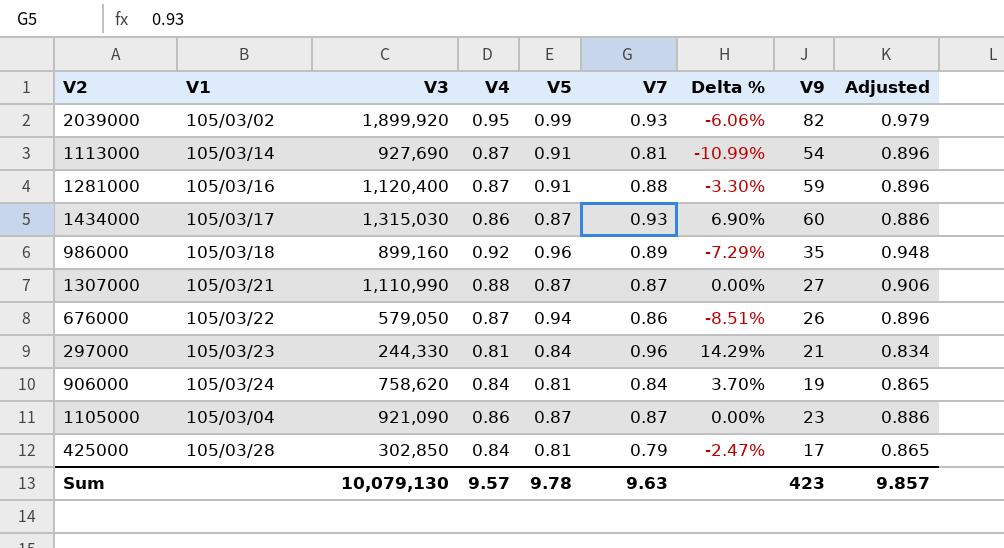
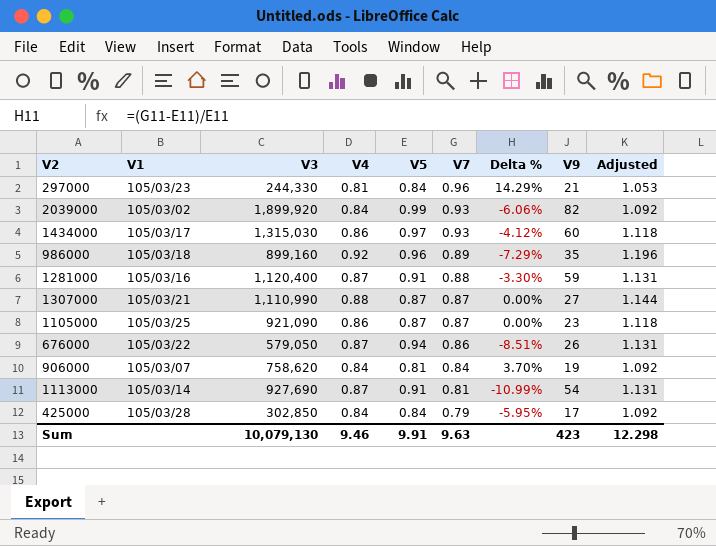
row order: none -> V7 descending
column Adjusted | formula: [V4] * 1.03 -> [V4] * 1.3
2039000 | V4: 0.95 -> 0.84
1434000 | V5: 0.87 -> 0.97
1434000 | Delta %: 6.90% -> -4.12%
1105000 | V1: 105/03/04 -> 105/03/25
906000 | V1: 105/03/24 -> 105/03/07
425000 | V5: 0.81 -> 0.84
425000 | Delta %: -2.47% -> -5.95%
Sum | V4: 9.57 -> 9.46
Sum | V5: 9.78 -> 9.91
Sum | Adjusted: 9.857 -> 12.298

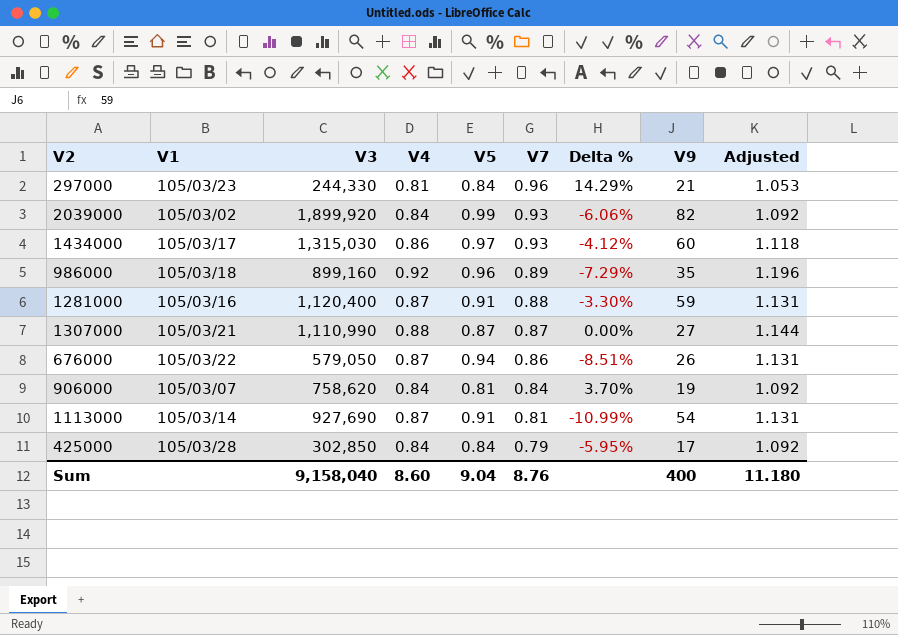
row 1105000: 105/03/25 | 921,090 | 0.86 | 0.87 | 0.87 | 0.00% | 23 | 1.118 -> none
Sum | V3: 10,079,130 -> 9,158,040
Sum | V4: 9.46 -> 8.60
Sum | V5: 9.91 -> 9.04
Sum | V7: 9.63 -> 8.76
Sum | V9: 423 -> 400
Sum | Adjusted: 12.298 -> 11.180

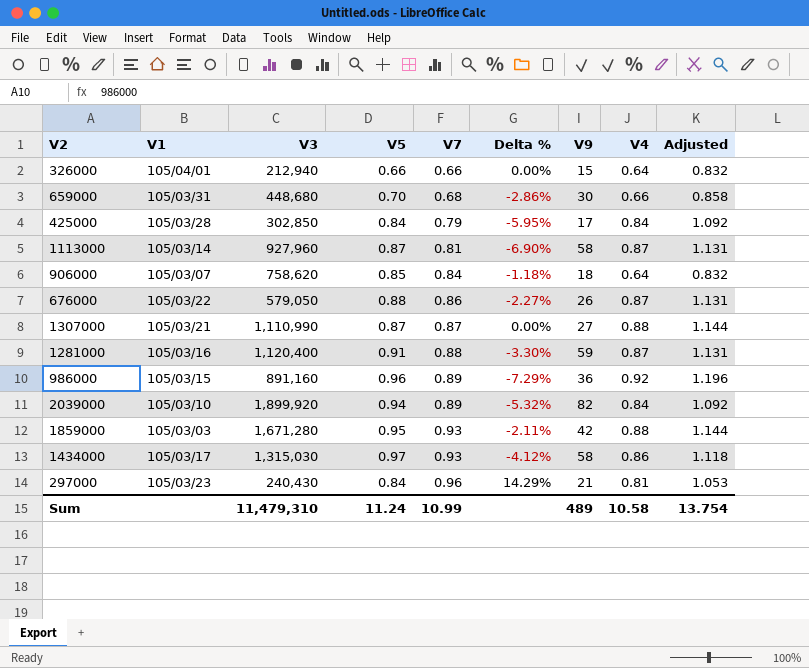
row order: V7 descending -> V7 ascending
column V4 | position: 4 -> 8
row 326000: none -> 105/04/01 | 212,940 | 0.66 | 0.66 | 0.00% | 15 | 0.64 | 0.832
row 659000: none -> 105/03/31 | 448,680 | 0.70 | 0.68 | -2.86% | 30 | 0.66 | 0.858
1113000 | V3: 927,690 -> 927,960
1113000 | V5: 0.91 -> 0.87
1113000 | Delta %: -10.99% -> -6.90%
1113000 | V9: 54 -> 58
906000 | V5: 0.81 -> 0.85
906000 | Delta %: 3.70% -> -1.18%
906000 | V9: 19 -> 18
906000 | V4: 0.84 -> 0.64
906000 | Adjusted: 1.092 -> 0.832
676000 | V5: 0.94 -> 0.88
676000 | Delta %: -8.51% -> -2.27%
986000 | V1: 105/03/18 -> 105/03/15
986000 | V3: 899,160 -> 891,160
986000 | V9: 35 -> 36
2039000 | V1: 105/03/02 -> 105/03/10
2039000 | V5: 0.99 -> 0.94
2039000 | V7: 0.93 -> 0.89
2039000 | Delta %: -6.06% -> -5.32%
row 1859000: none -> 105/03/03 | 1,671,280 | 0.95 | 0.93 | -2.11% | 42 | 0.88 | 1.144
1434000 | V9: 60 -> 58
297000 | V3: 244,330 -> 240,430
Sum | V3: 9,158,040 -> 11,479,310
Sum | V5: 9.04 -> 11.24
Sum | V7: 8.76 -> 10.99
Sum | V9: 400 -> 489
Sum | V4: 8.60 -> 10.58
Sum | Adjusted: 11.180 -> 13.754

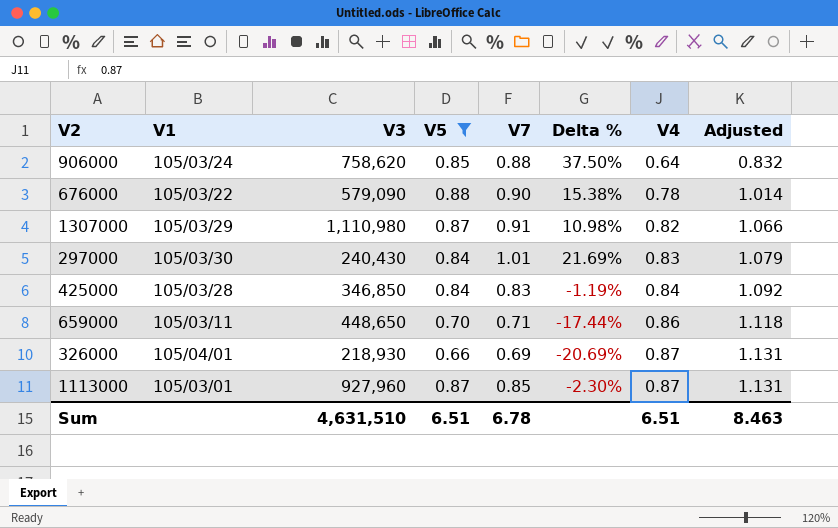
filter: none -> V5 <= 0.88
row order: V7 ascending -> V4 ascending
column V9 | position: 7 -> none
column Delta % | formula: ([V7] - [V5]) / [V5] -> ([V7] - [V4]) / [V4]
906000 | V1: 105/03/07 -> 105/03/24
906000 | V7: 0.84 -> 0.88
676000 | V3: 579,050 -> 579,090
676000 | V7: 0.86 -> 0.90
676000 | V4: 0.87 -> 0.78
676000 | Adjusted: 1.131 -> 1.014
1307000 | V1: 105/03/21 -> 105/03/29
1307000 | V3: 1,110,990 -> 1,110,980
1307000 | V7: 0.87 -> 0.91
1307000 | V4: 0.88 -> 0.82
1307000 | Adjusted: 1.144 -> 1.066
297000 | V1: 105/03/23 -> 105/03/30
297000 | V7: 0.96 -> 1.01
297000 | V4: 0.81 -> 0.83
297000 | Adjusted: 1.053 -> 1.079
425000 | V3: 302,850 -> 346,850
425000 | V7: 0.79 -> 0.83
659000 | V1: 105/03/31 -> 105/03/11
659000 | V3: 448,680 -> 448,650
659000 | V7: 0.68 -> 0.71
659000 | V4: 0.66 -> 0.86
659000 | Adjusted: 0.858 -> 1.118
326000 | V3: 212,940 -> 218,930
326000 | V7: 0.66 -> 0.69
326000 | V4: 0.64 -> 0.87
326000 | Adjusted: 0.832 -> 1.131
1113000 | V1: 105/03/14 -> 105/03/01
1113000 | V7: 0.81 -> 0.85
Sum | V3: 11,479,310 -> 4,631,510
Sum | V5: 11.24 -> 6.51
Sum | V7: 10.99 -> 6.78
Sum | V4: 10.58 -> 6.51
Sum | Adjusted: 13.754 -> 8.463

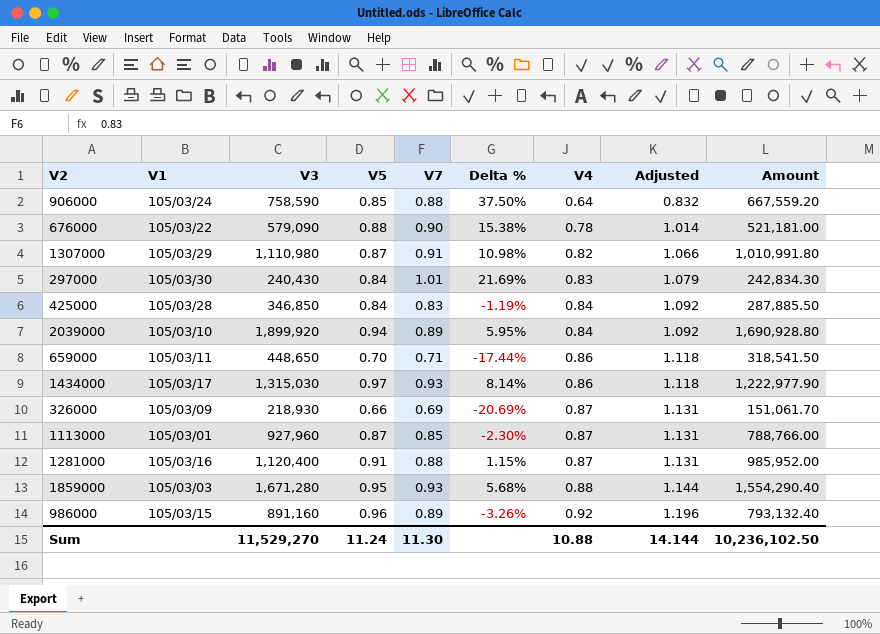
filter: V5 <= 0.88 -> none
column Amount | formula: none -> [V3] * [V7]
906000 | V3: 758,620 -> 758,590
326000 | V1: 105/04/01 -> 105/03/09
Sum | V3: 4,631,510 -> 11,529,270
Sum | V5: 6.51 -> 11.24
Sum | V7: 6.78 -> 11.30
Sum | V4: 6.51 -> 10.88
Sum | Adjusted: 8.463 -> 14.144

